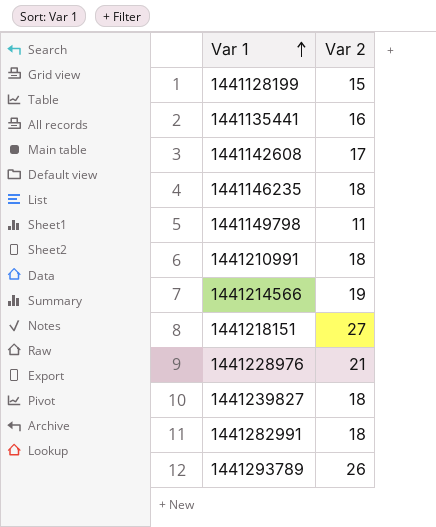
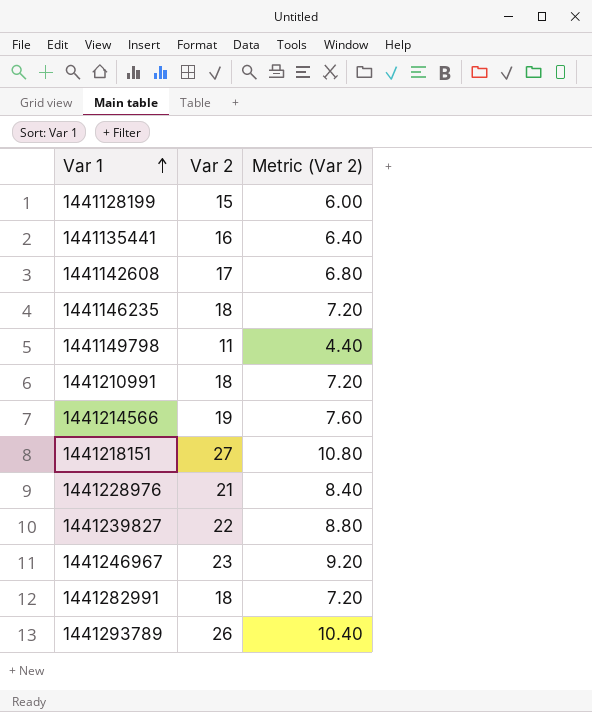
column Metric (Var 2) | formula: none -> [Var 2] * 0.4
1441239827 | Var 2: 18 -> 22
row 1441246967: none -> 23 | 9.20

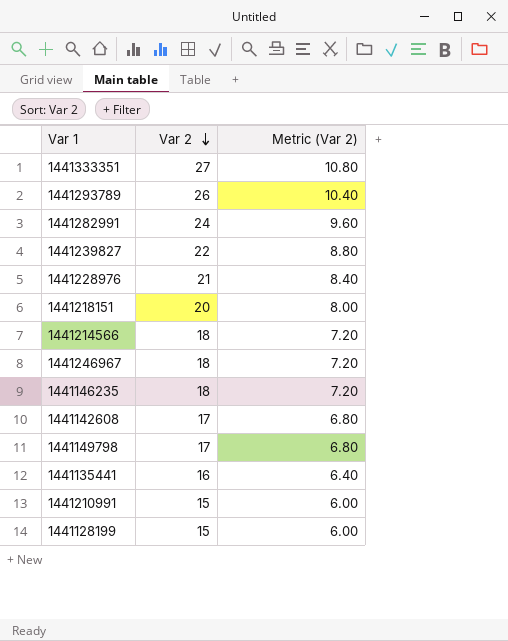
row order: Var 1 ascending -> Var 2 descending
row 1441333351: none -> 27 | 10.80
1441282991 | Var 2: 18 -> 24
1441282991 | Metric (Var 2): 7.20 -> 9.60
1441218151 | Var 2: 27 -> 20
1441218151 | Metric (Var 2): 10.80 -> 8.00
1441214566 | Var 2: 19 -> 18
1441214566 | Metric (Var 2): 7.60 -> 7.20
1441246967 | Var 2: 23 -> 18
1441246967 | Metric (Var 2): 9.20 -> 7.20
1441149798 | Var 2: 11 -> 17
1441149798 | Metric (Var 2): 4.40 -> 6.80
1441210991 | Var 2: 18 -> 15
1441210991 | Metric (Var 2): 7.20 -> 6.00

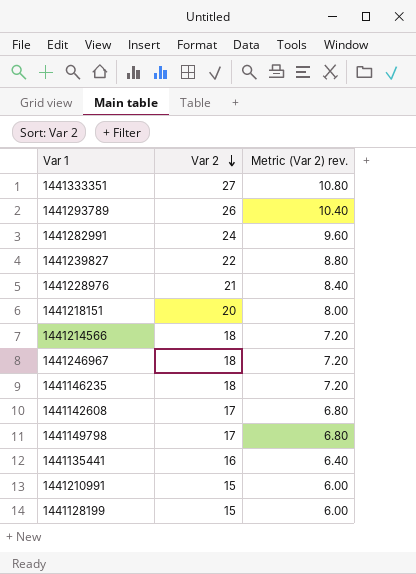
column name: Metric (Var 2) -> Metric (Var 2) rev.

